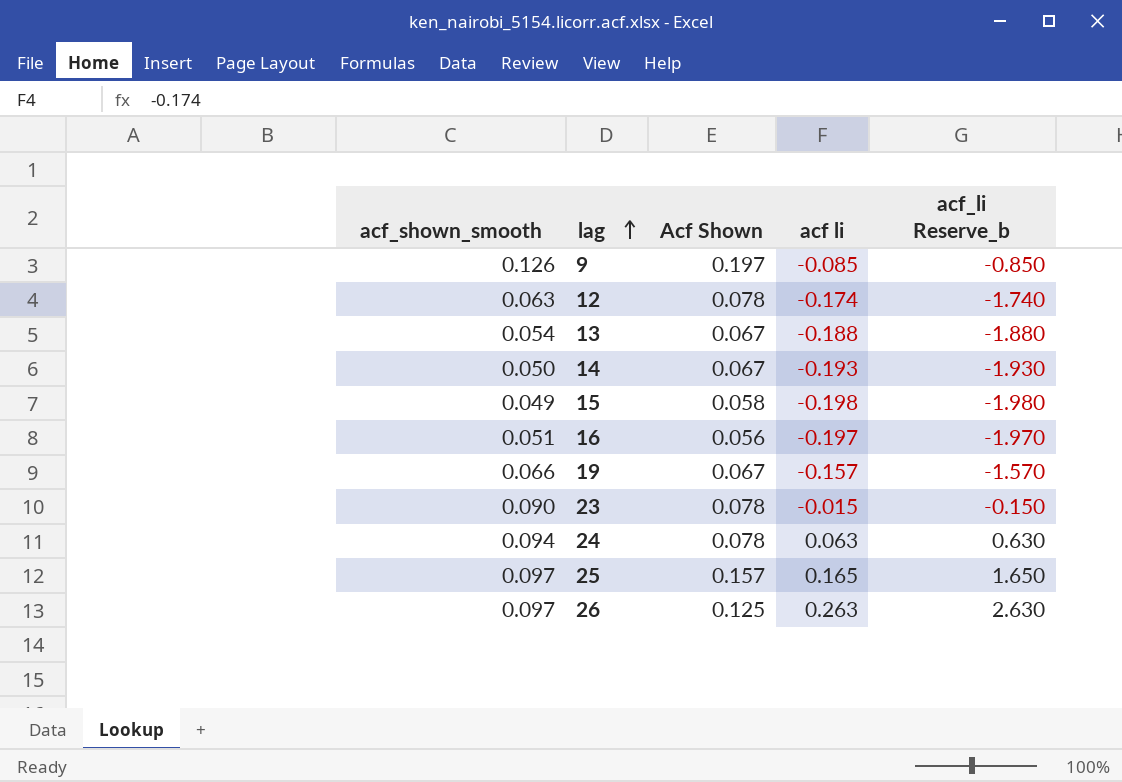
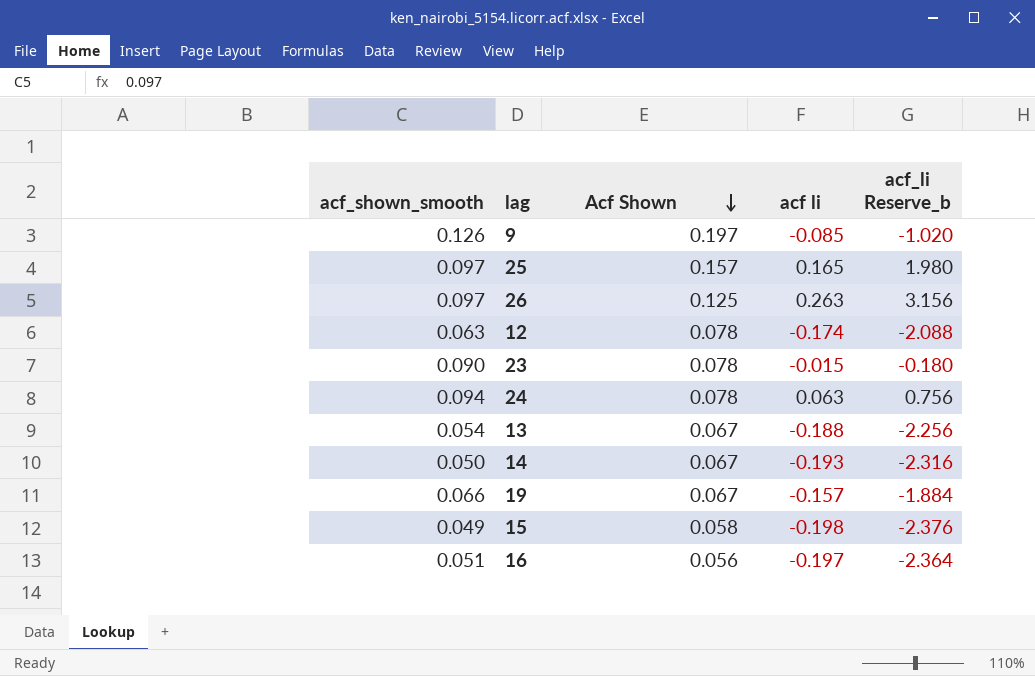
row order: lag ascending -> Acf Shown descending
column acf_li Reserve_b | formula: [acf li] * 10 -> [acf li] * 12

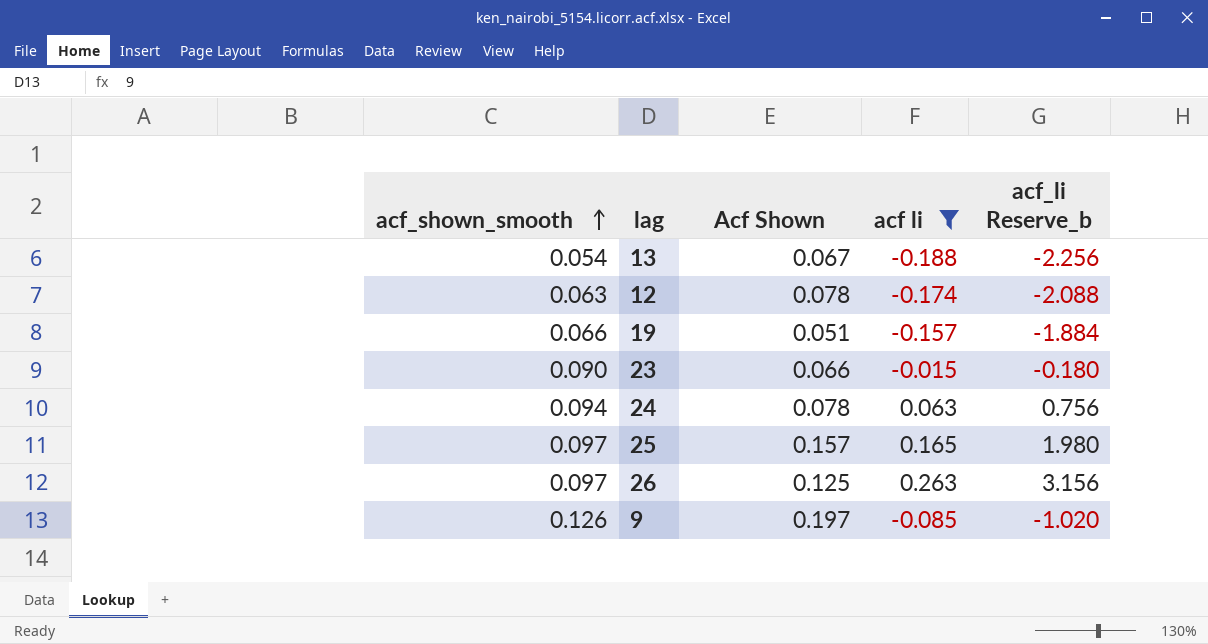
filter: none -> acf li >= -0.188
row order: Acf Shown descending -> acf_shown_smooth ascending
19 | Acf Shown: 0.067 -> 0.051
23 | Acf Shown: 0.078 -> 0.066

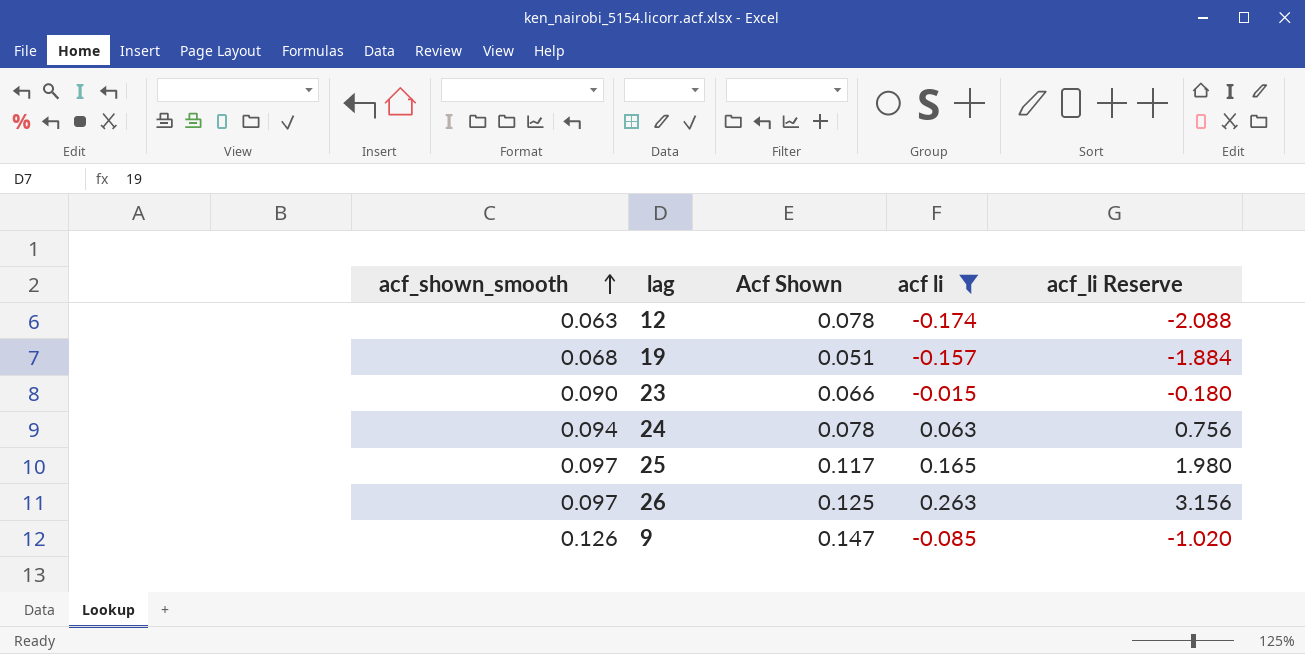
column name: acf_li Reserve_b -> acf_li Reserve
row 13: 0.054 | 0.067 | -0.188 | -2.256 -> none
19 | acf_shown_smooth: 0.066 -> 0.068
25 | Acf Shown: 0.157 -> 0.117
9 | Acf Shown: 0.197 -> 0.147

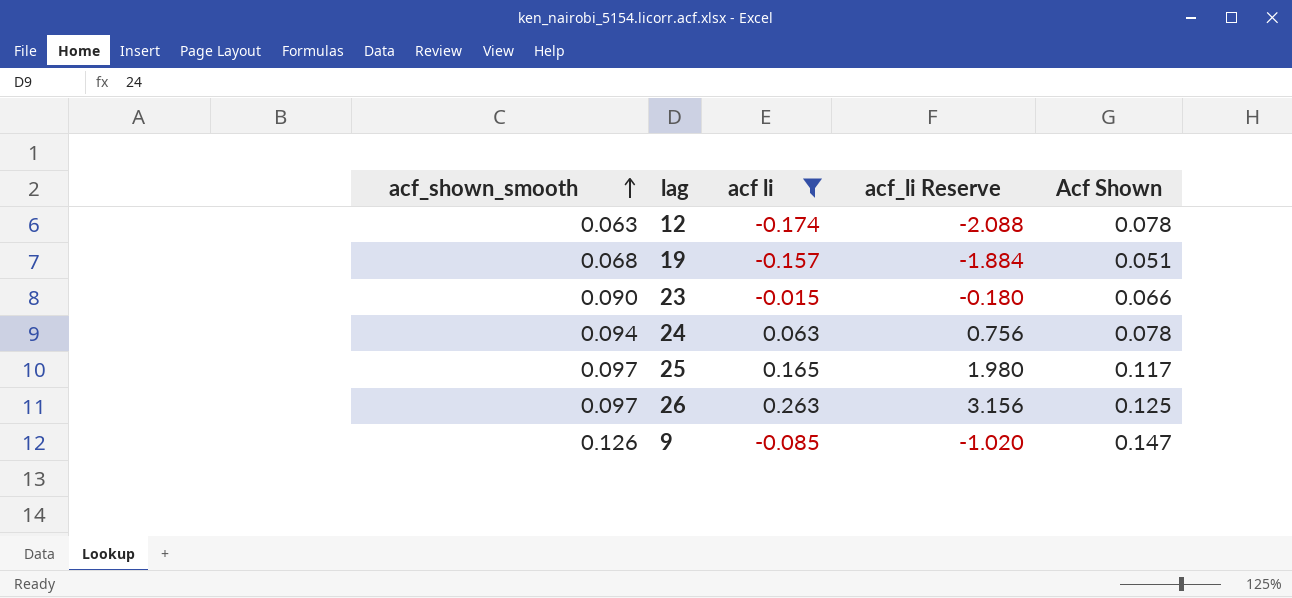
column Acf Shown | position: 3 -> 5

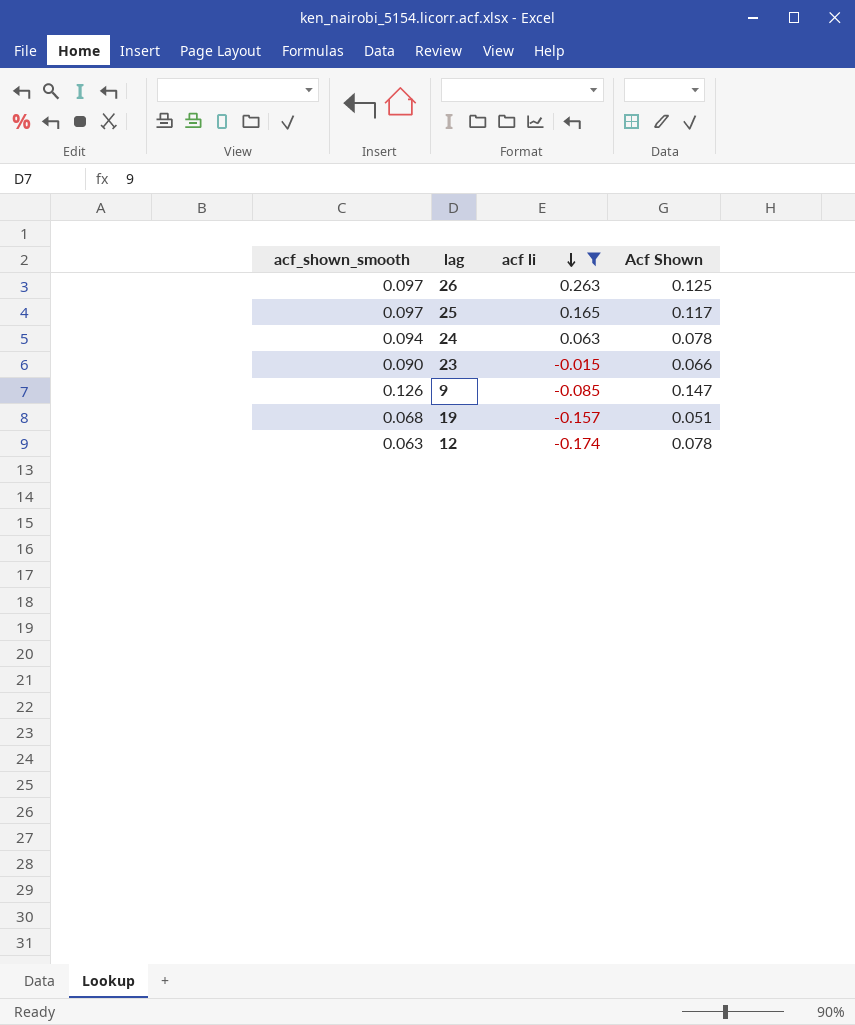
row order: acf_shown_smooth ascending -> acf li descending
column acf_li Reserve | formula: [acf li] * 12 -> none

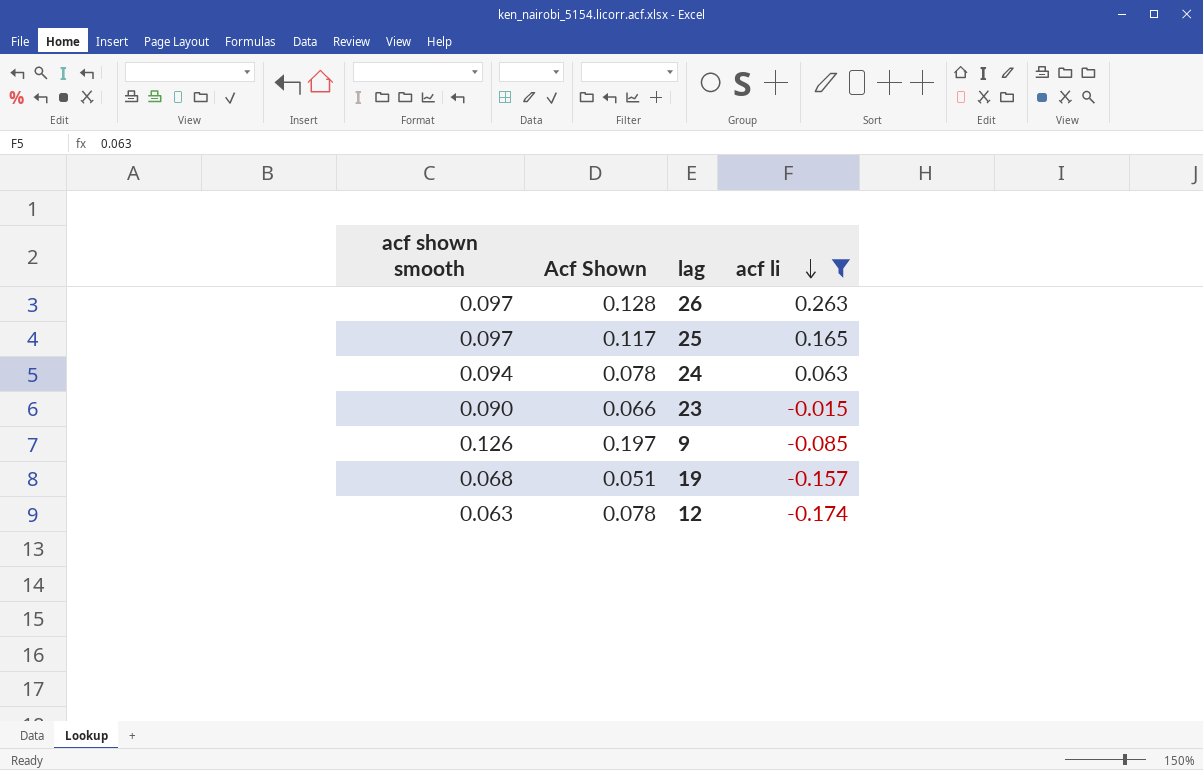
column name: acf_shown_smooth -> acf shown smooth
column Acf Shown | position: 4 -> 2
26 | Acf Shown: 0.125 -> 0.128
9 | Acf Shown: 0.147 -> 0.197

